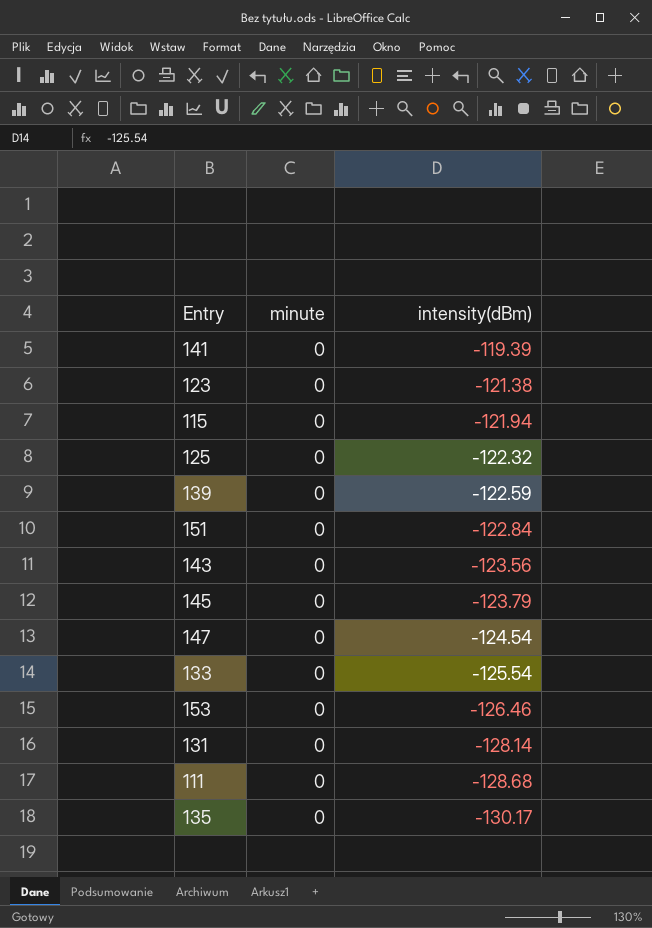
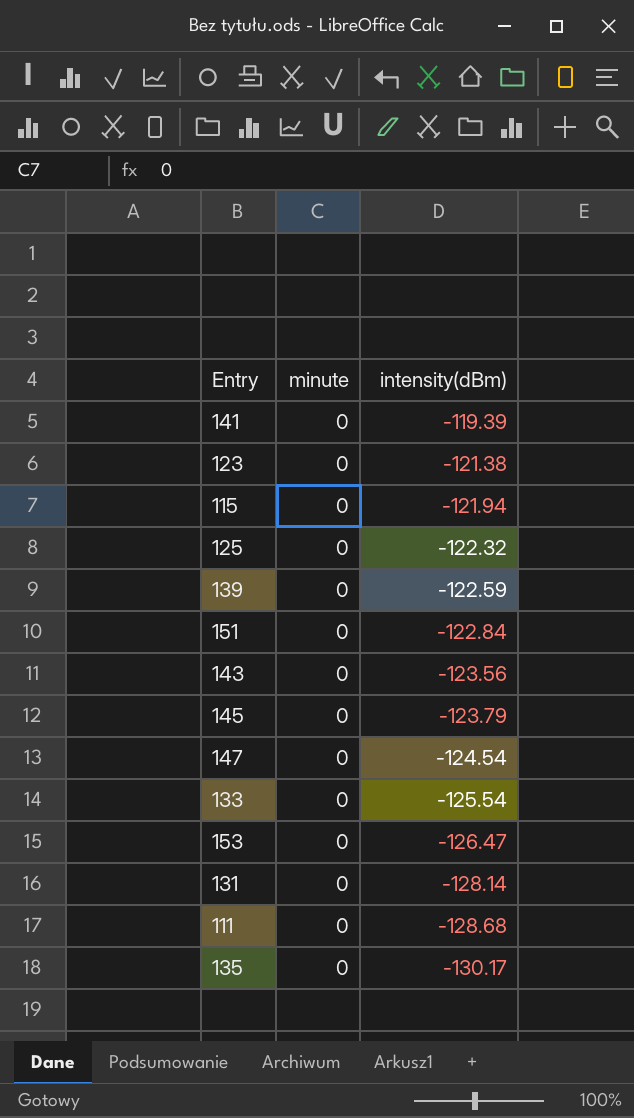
153 | intensity(dBm): -126.46 -> -126.47

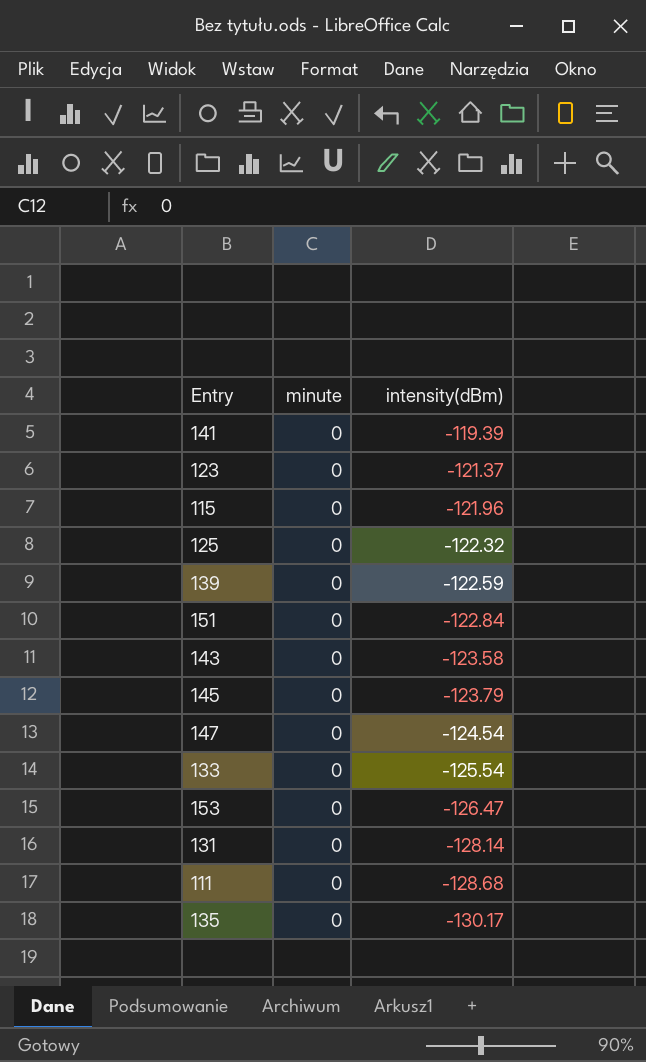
123 | intensity(dBm): -121.38 -> -121.37
115 | intensity(dBm): -121.94 -> -121.96
143 | intensity(dBm): -123.56 -> -123.58

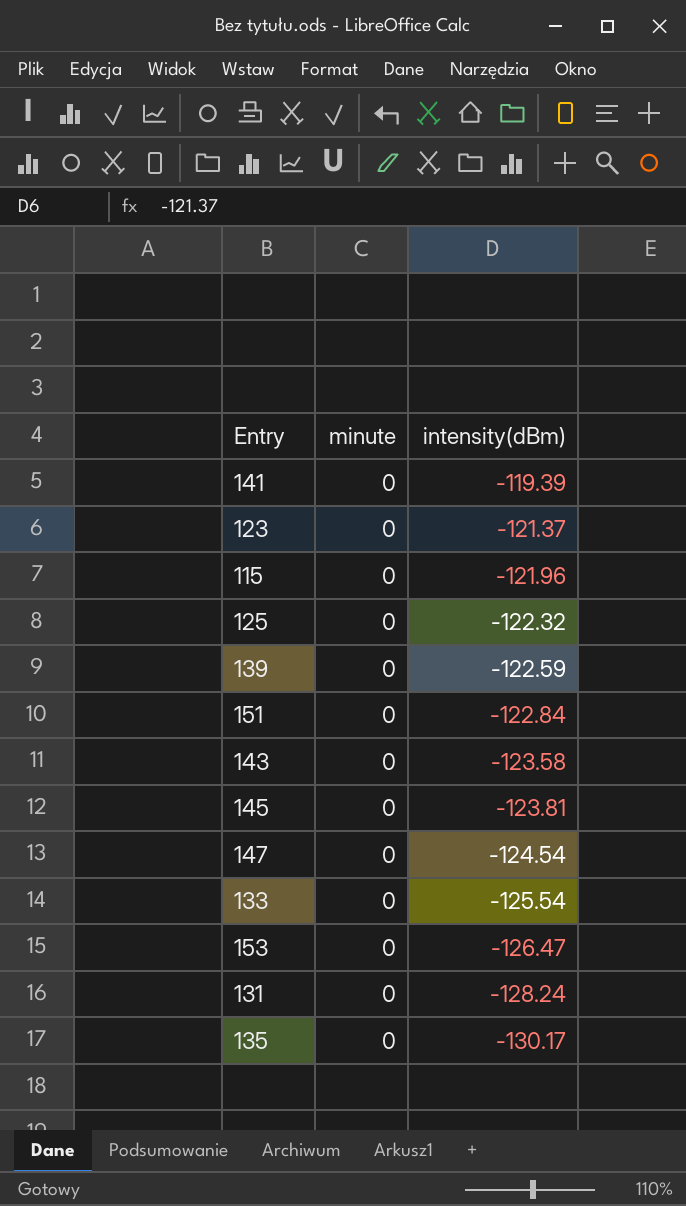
row 111: 0 | -128.68 -> none
145 | intensity(dBm): -123.79 -> -123.81
131 | intensity(dBm): -128.14 -> -128.24

